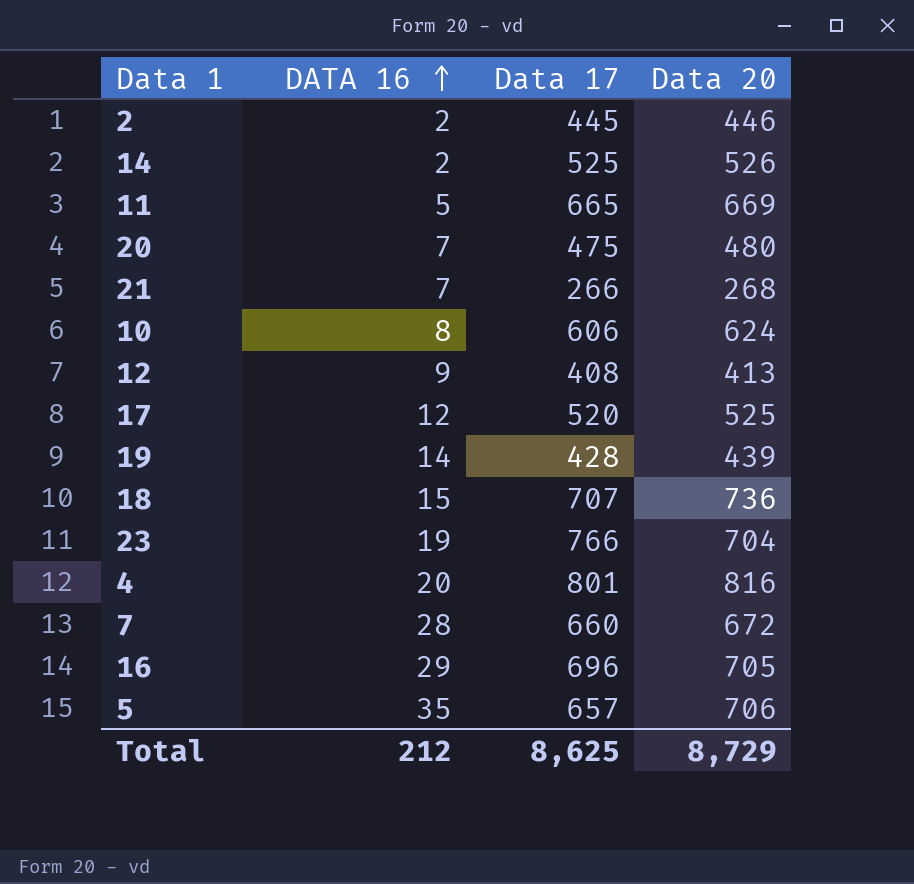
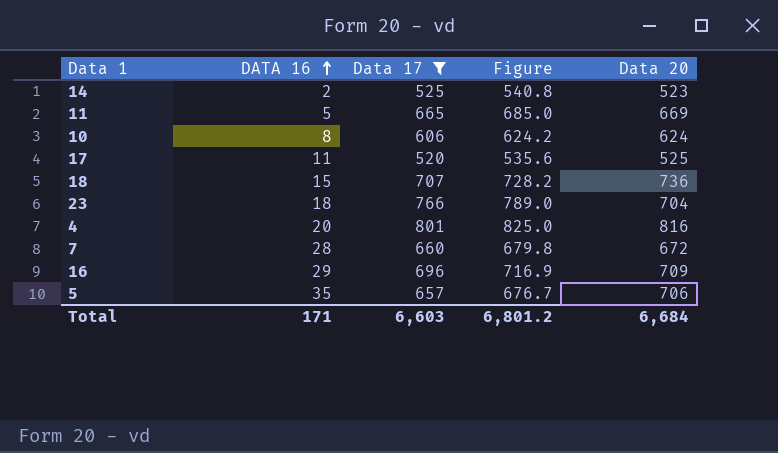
filter: none -> Data 17 >= 520
column Figure | formula: none -> [Data 17] * 1.03
14 | Data 20: 526 -> 523
17 | DATA 16: 12 -> 11
23 | DATA 16: 19 -> 18
16 | Data 20: 705 -> 709
Total | DATA 16: 212 -> 171
Total | Data 17: 8,625 -> 6,603
Total | Data 20: 8,729 -> 6,684

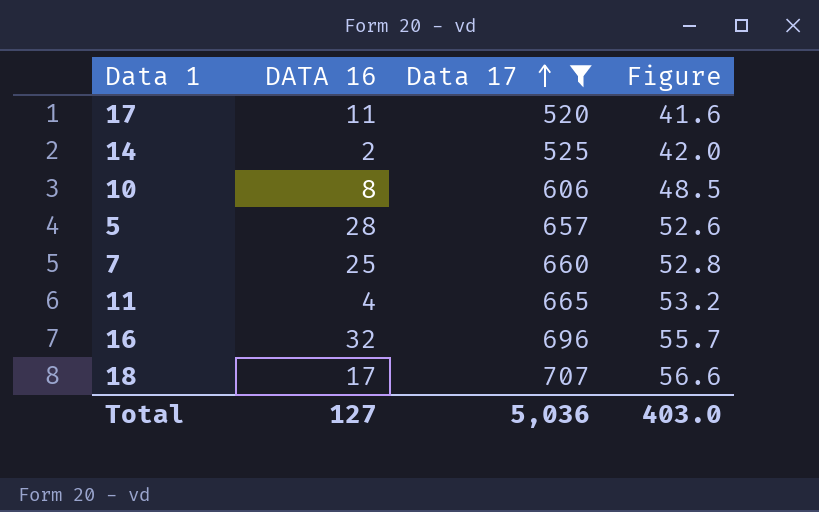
row order: DATA 16 ascending -> Data 17 ascending
column Data 20 | position: 5 -> none
column Figure | formula: [Data 17] * 1.03 -> [Data 17] * 0.08
row 23: 18 | 766 | 789.0 | 704 -> none
row 4: 20 | 801 | 825.0 | 816 -> none
5 | DATA 16: 35 -> 28
7 | DATA 16: 28 -> 25
11 | DATA 16: 5 -> 4
16 | DATA 16: 29 -> 32
18 | DATA 16: 15 -> 17
Total | DATA 16: 171 -> 127
Total | Data 17: 6,603 -> 5,036
Total | Figure: 6,801.2 -> 403.0

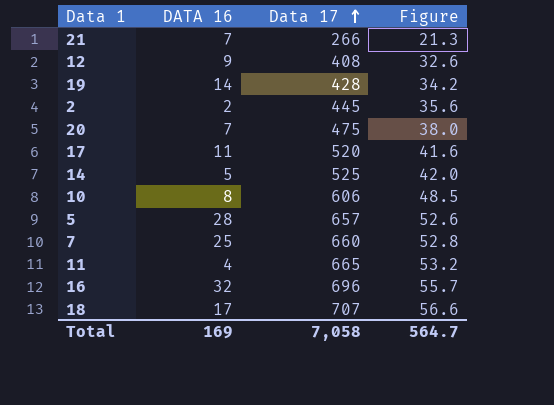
filter: Data 17 >= 520 -> none
14 | DATA 16: 2 -> 5
Total | DATA 16: 127 -> 169
Total | Data 17: 5,036 -> 7,058
Total | Figure: 403.0 -> 564.7

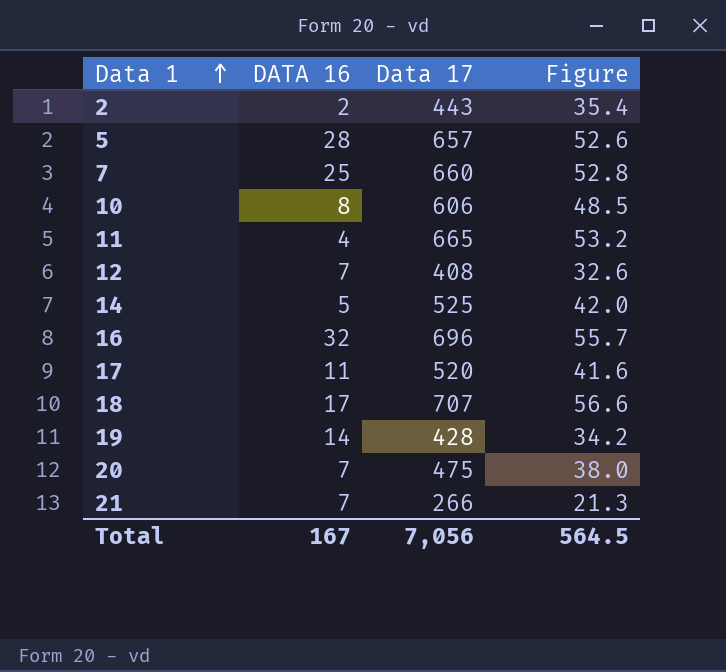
row order: Data 17 ascending -> Data 1 ascending
2 | Data 17: 445 -> 443
2 | Figure: 35.6 -> 35.4
12 | DATA 16: 9 -> 7
Total | DATA 16: 169 -> 167
Total | Data 17: 7,058 -> 7,056
Total | Figure: 564.7 -> 564.5

